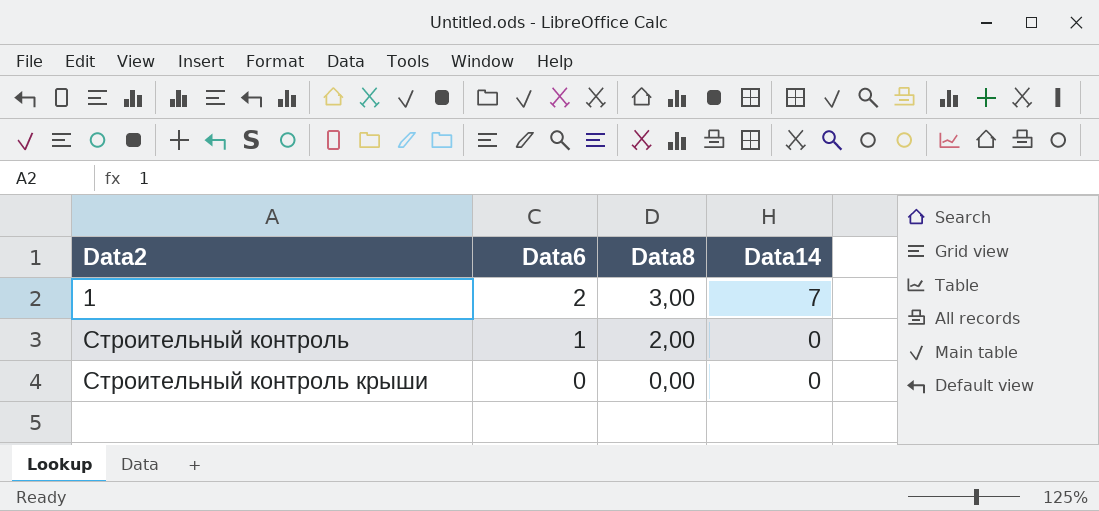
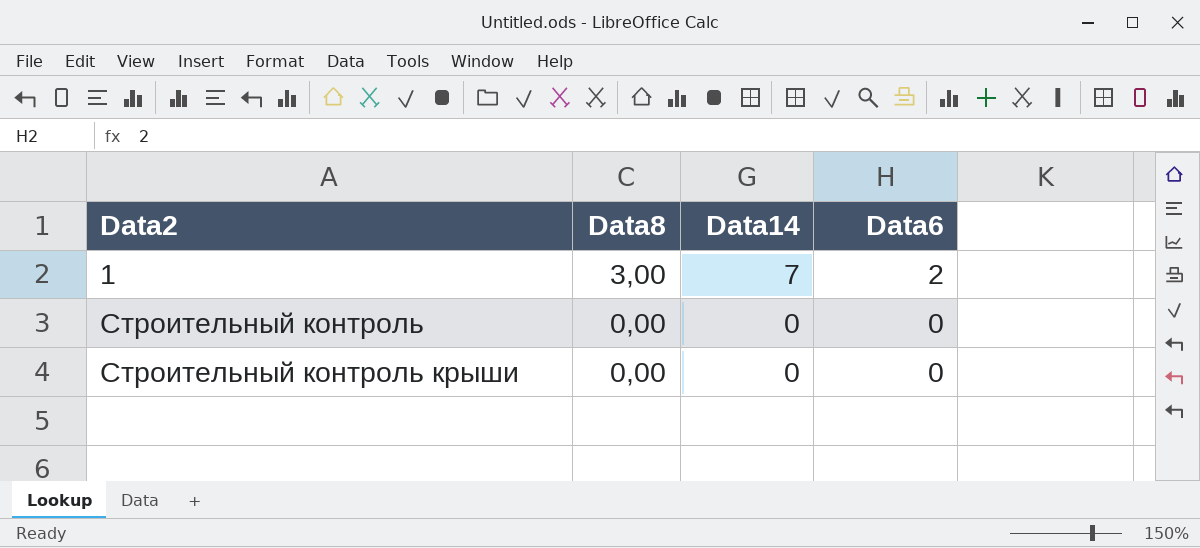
column Data6 | position: 2 -> 4
Строительный контроль | Data8: 2,00 -> 0,00
Строительный контроль | Data6: 1 -> 0

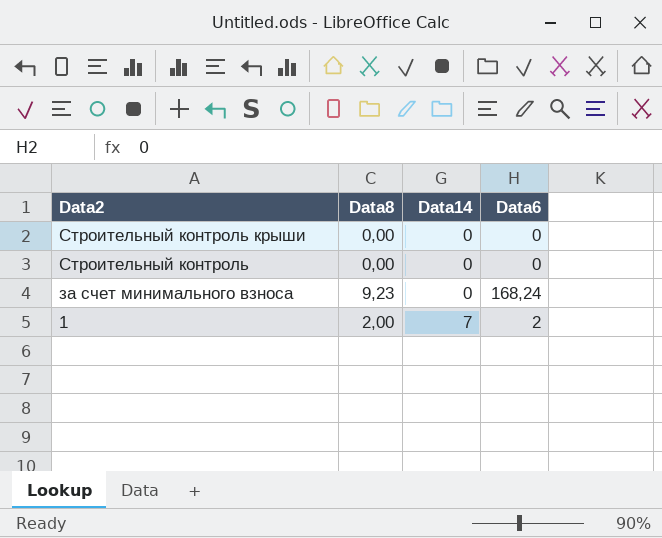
row order: Data2 ascending -> Data2 descending
row за счет минимального взноса: none -> 9,23 | 0 | 168,24
1 | Data8: 3,00 -> 2,00

